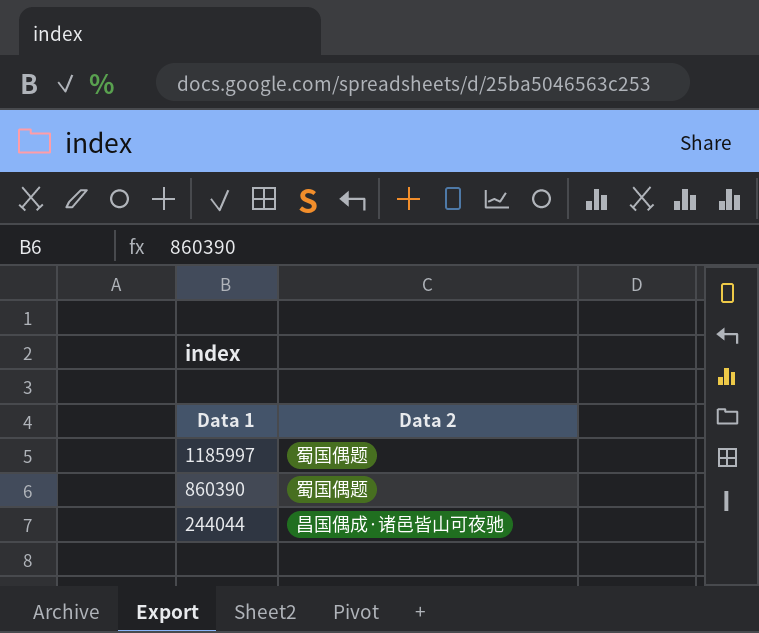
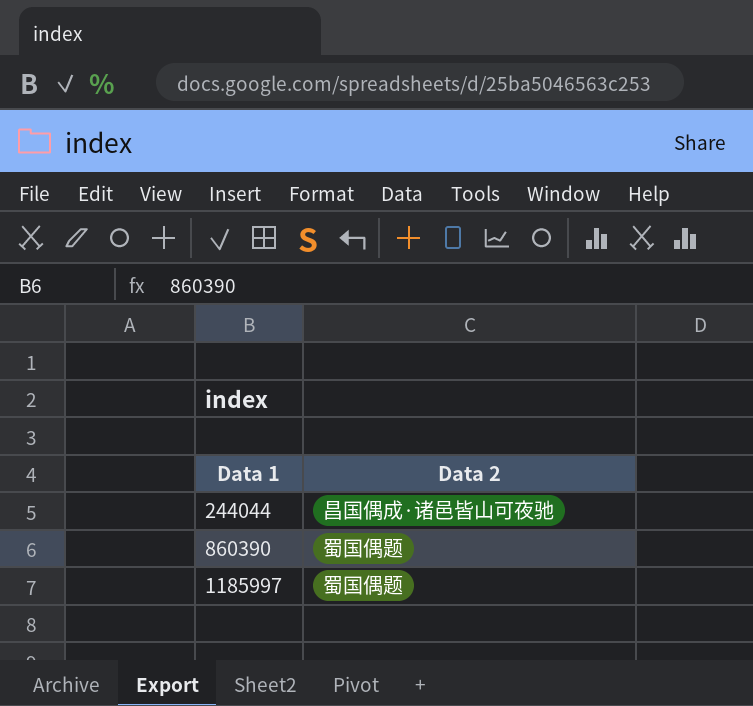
row order: Data 1 descending -> Data 1 ascending

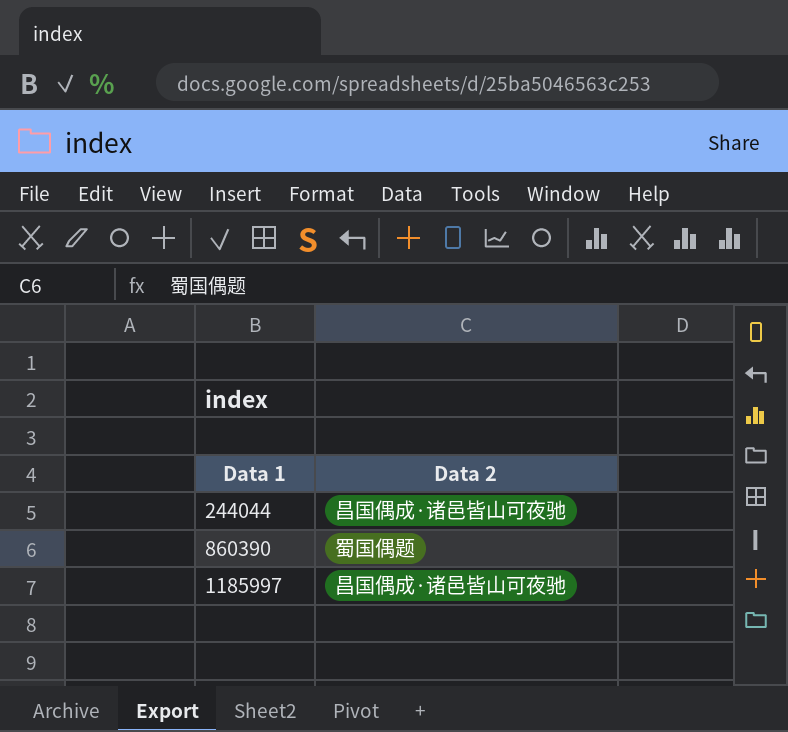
1185997 | Data 2: 蜀国偶题 -> 昌国偶成·诸邑皆山可夜驰

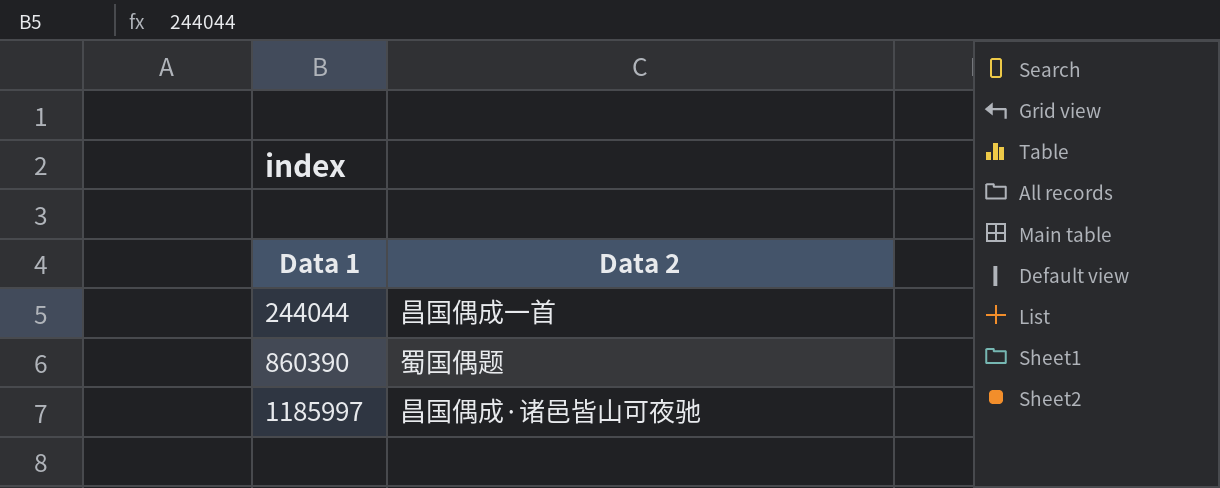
244044 | Data 2: 昌国偶成·诸邑皆山可夜驰 -> 昌国偶成一首

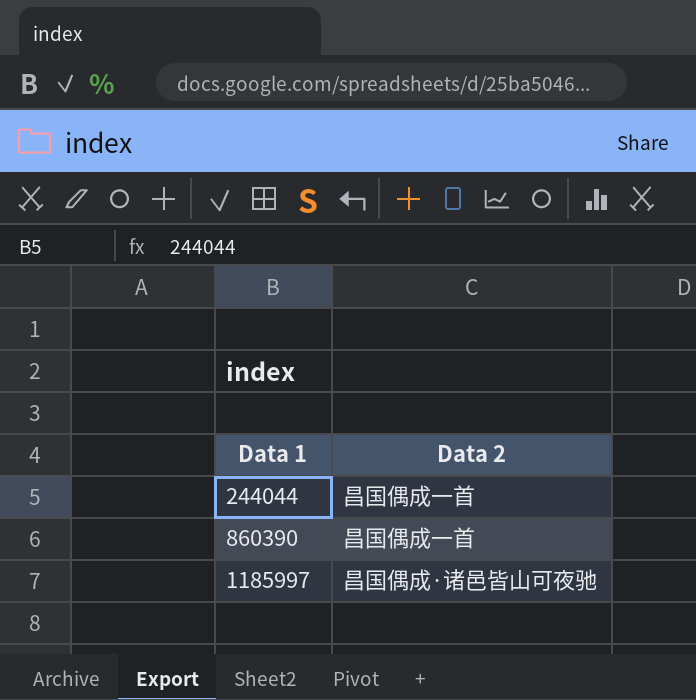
860390 | Data 2: 蜀国偶题 -> 昌国偶成一首

